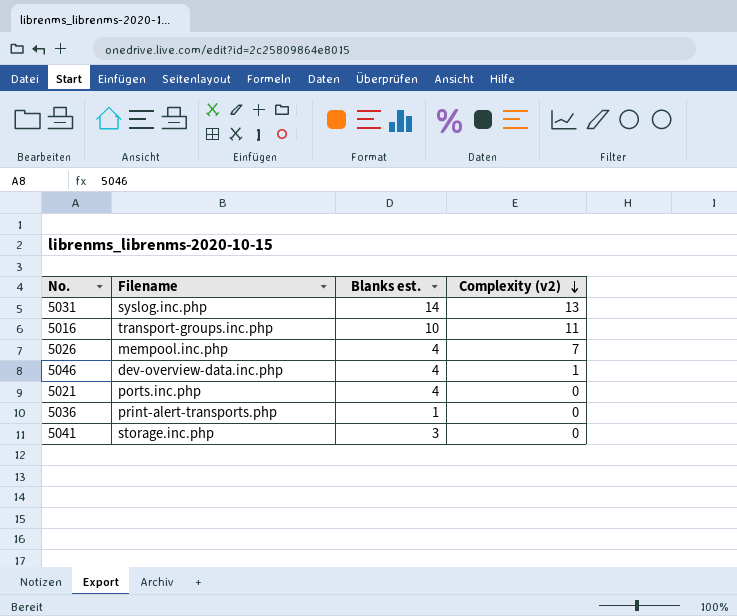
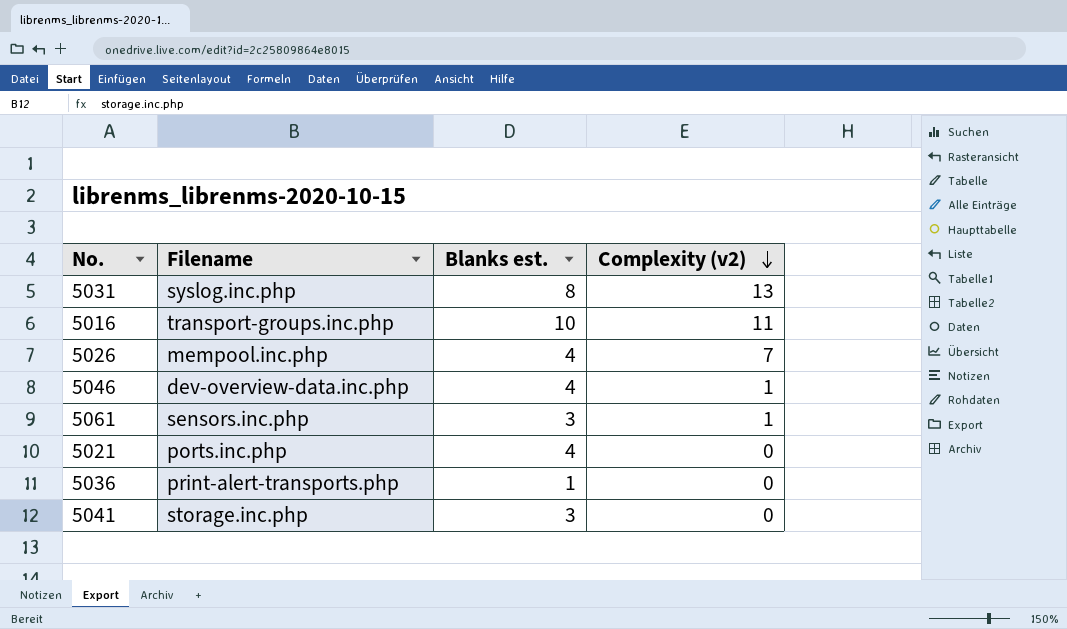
5031 | Blanks est.: 14 -> 8
row 5061: none -> sensors.inc.php | 3 | 1

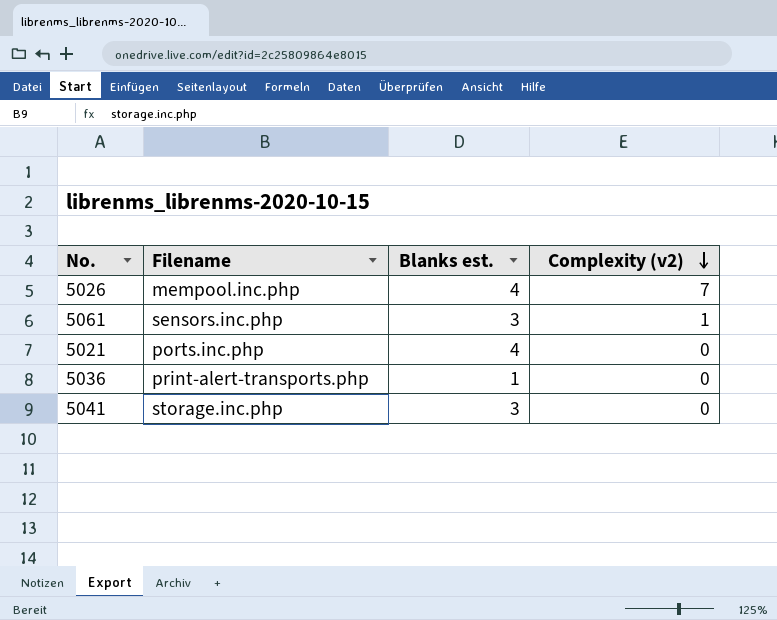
row 5031: syslog.inc.php | 8 | 13 -> none
row 5016: transport-groups.inc.php | 10 | 11 -> none
row 5046: dev-overview-data.inc.php | 4 | 1 -> none

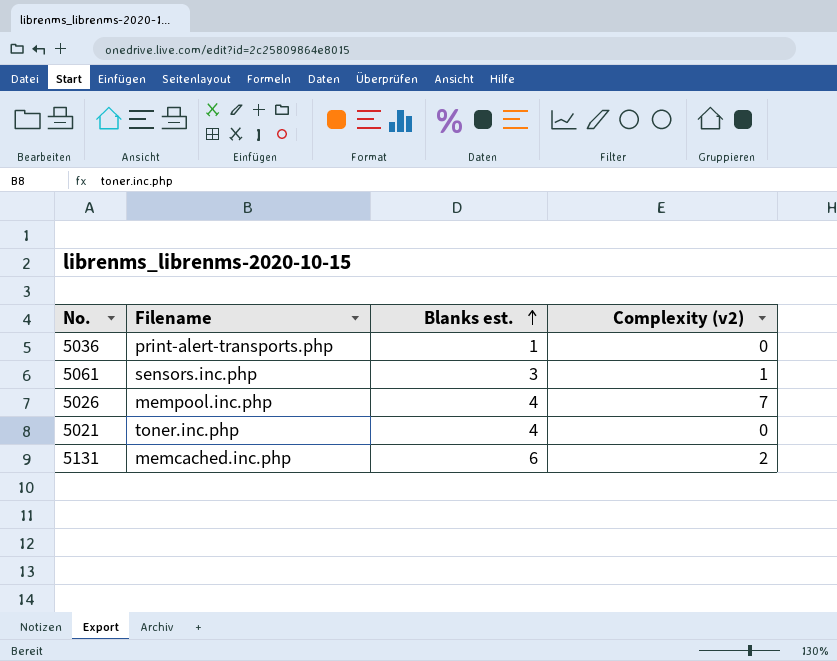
row order: Complexity (v2) descending -> Blanks est. ascending
row 5041: storage.inc.php | 3 | 0 -> none
5021 | Filename: ports.inc.php -> toner.inc.php
row 5131: none -> memcached.inc.php | 6 | 2

